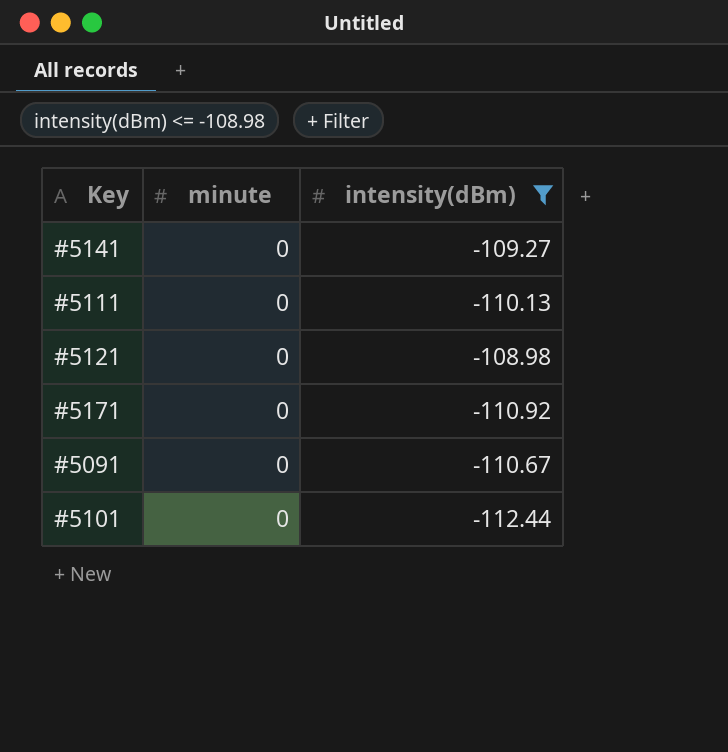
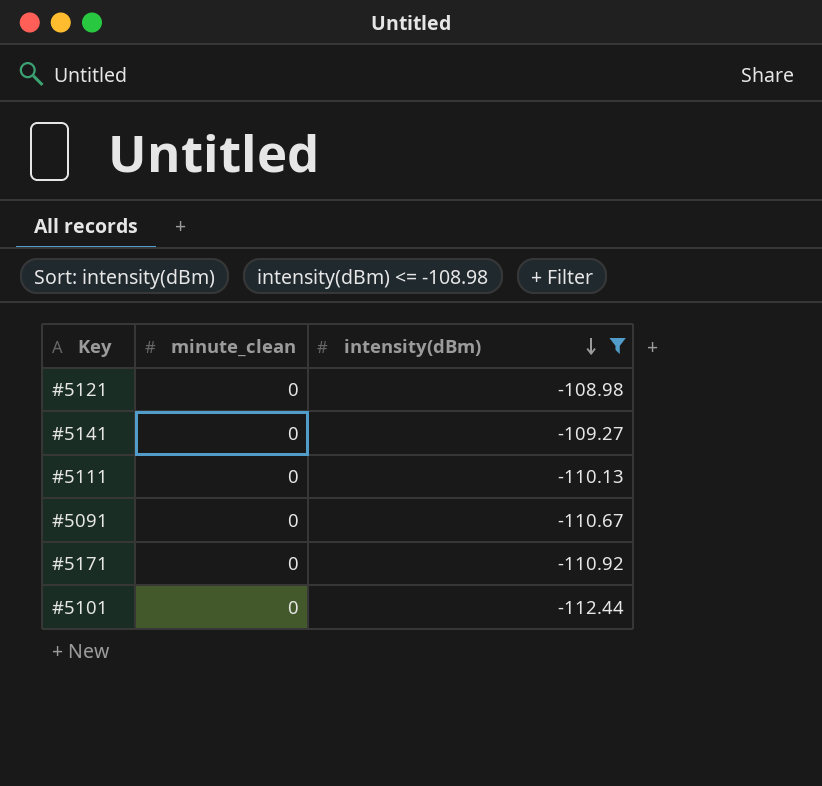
row order: none -> intensity(dBm) descending
column name: minute -> minute_clean

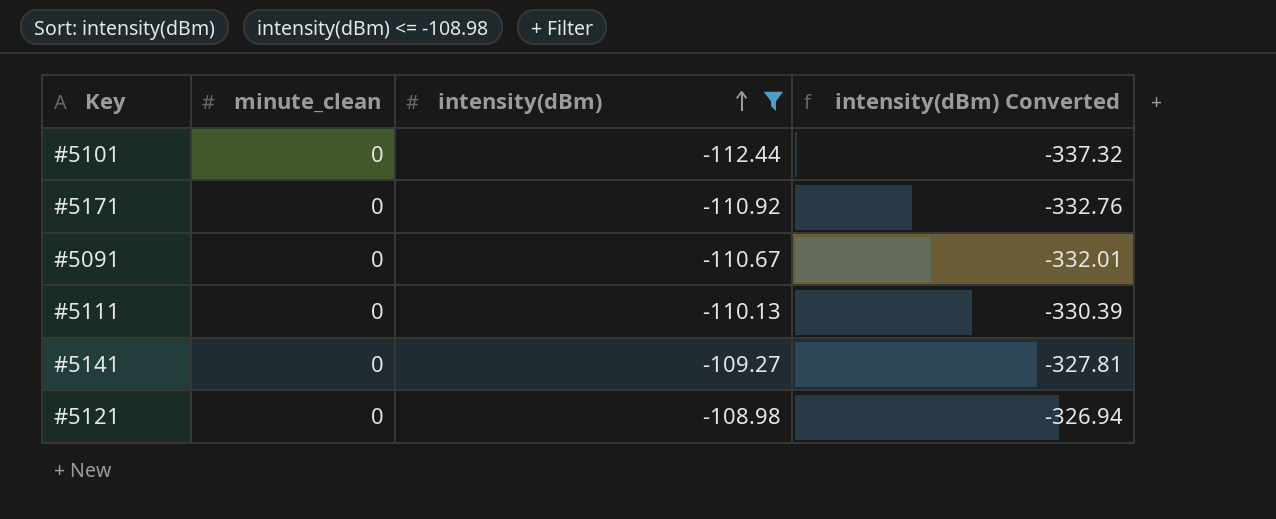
row order: intensity(dBm) descending -> intensity(dBm) ascending
column intensity(dBm) Converted | formula: none -> [intensity(dBm)] * 3

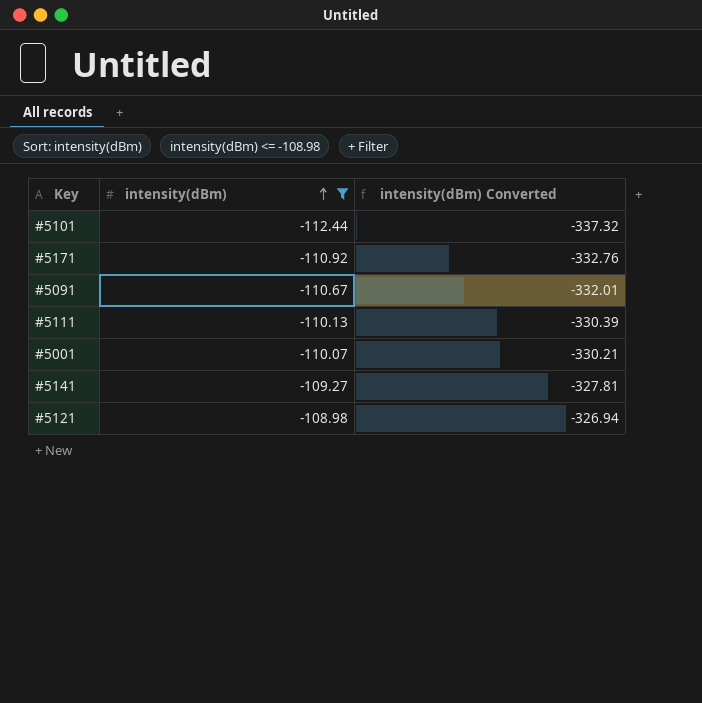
column minute_clean | position: 2 -> none
row #5001: none -> -110.07 | -330.21

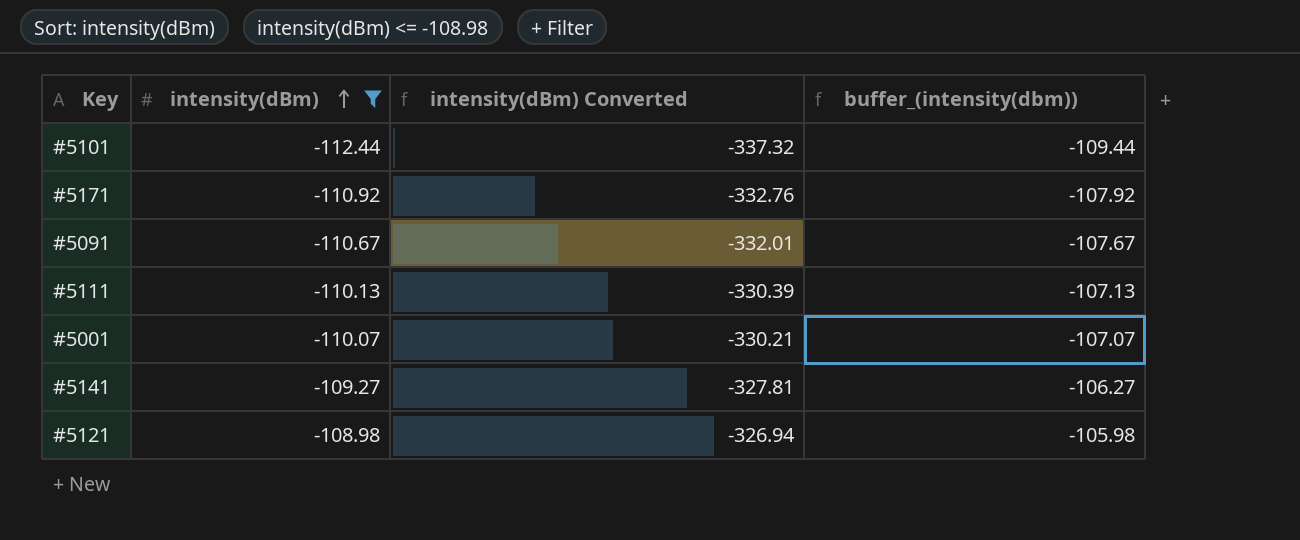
column buffer_(intensity(dbm)) | formula: none -> [intensity(dBm)] + 3

